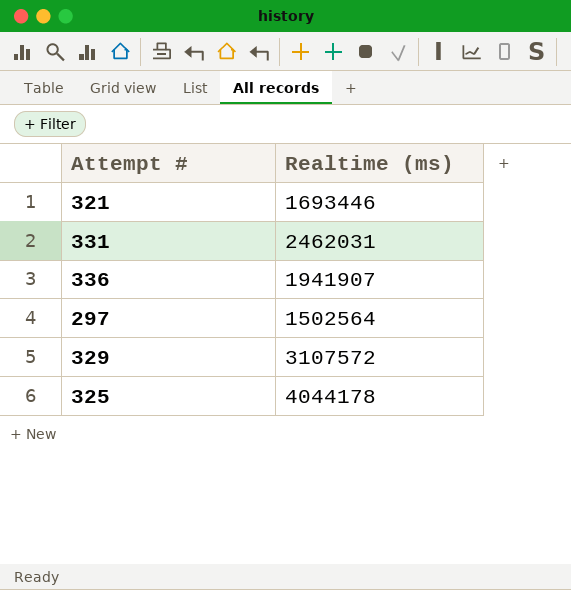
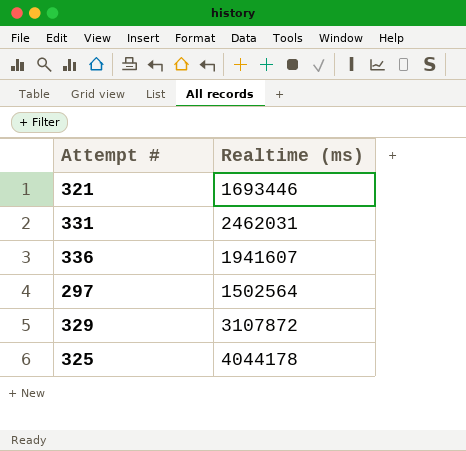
336 | Realtime (ms): 1941907 -> 1941607
329 | Realtime (ms): 3107572 -> 3107872

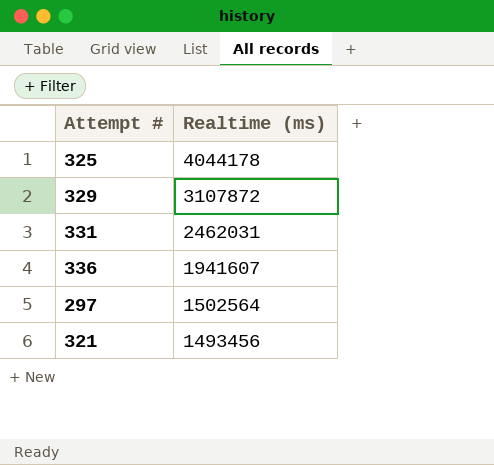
row order: none -> Realtime (ms) descending
321 | Realtime (ms): 1693446 -> 1493456

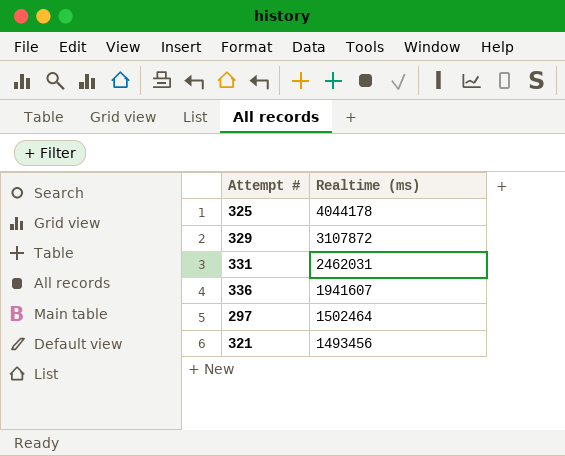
297 | Realtime (ms): 1502564 -> 1502464

